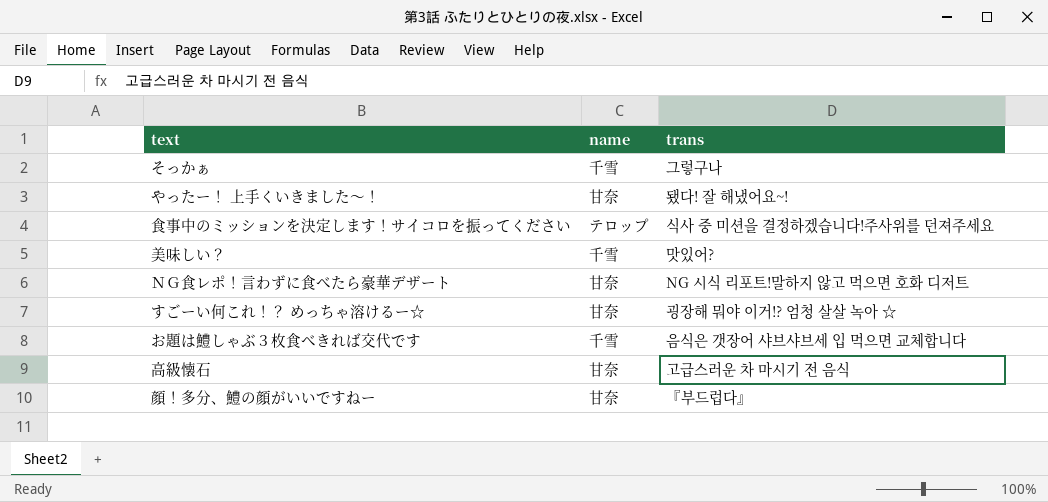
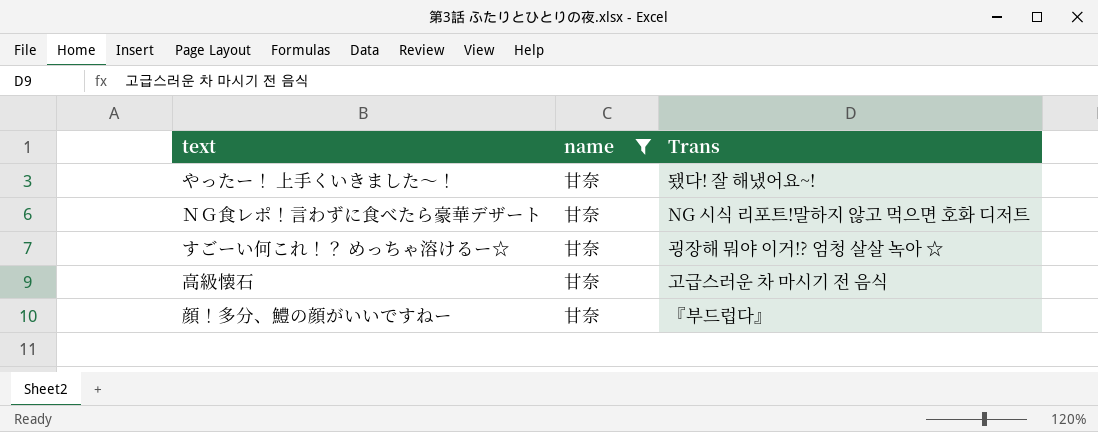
filter: none -> name = 甘奈
column name: trans -> Trans

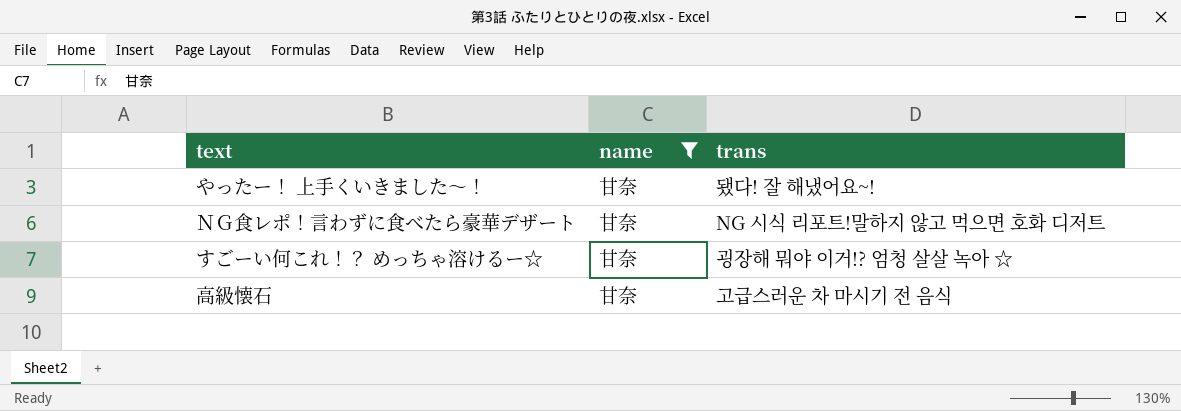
column name: Trans -> trans
row 顔！多分、鱧の顔がいいですねー: 甘奈 | 『부드럽다』 -> none

